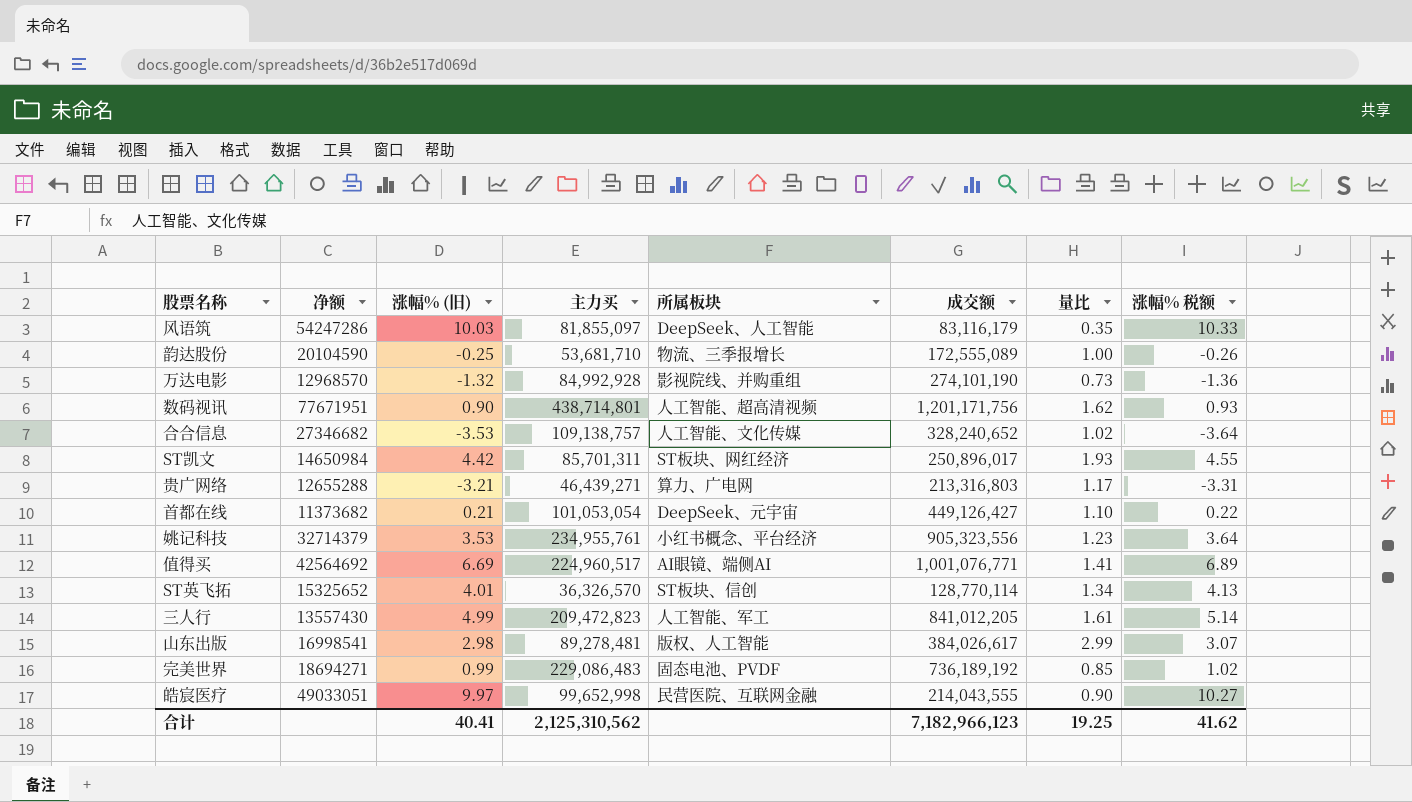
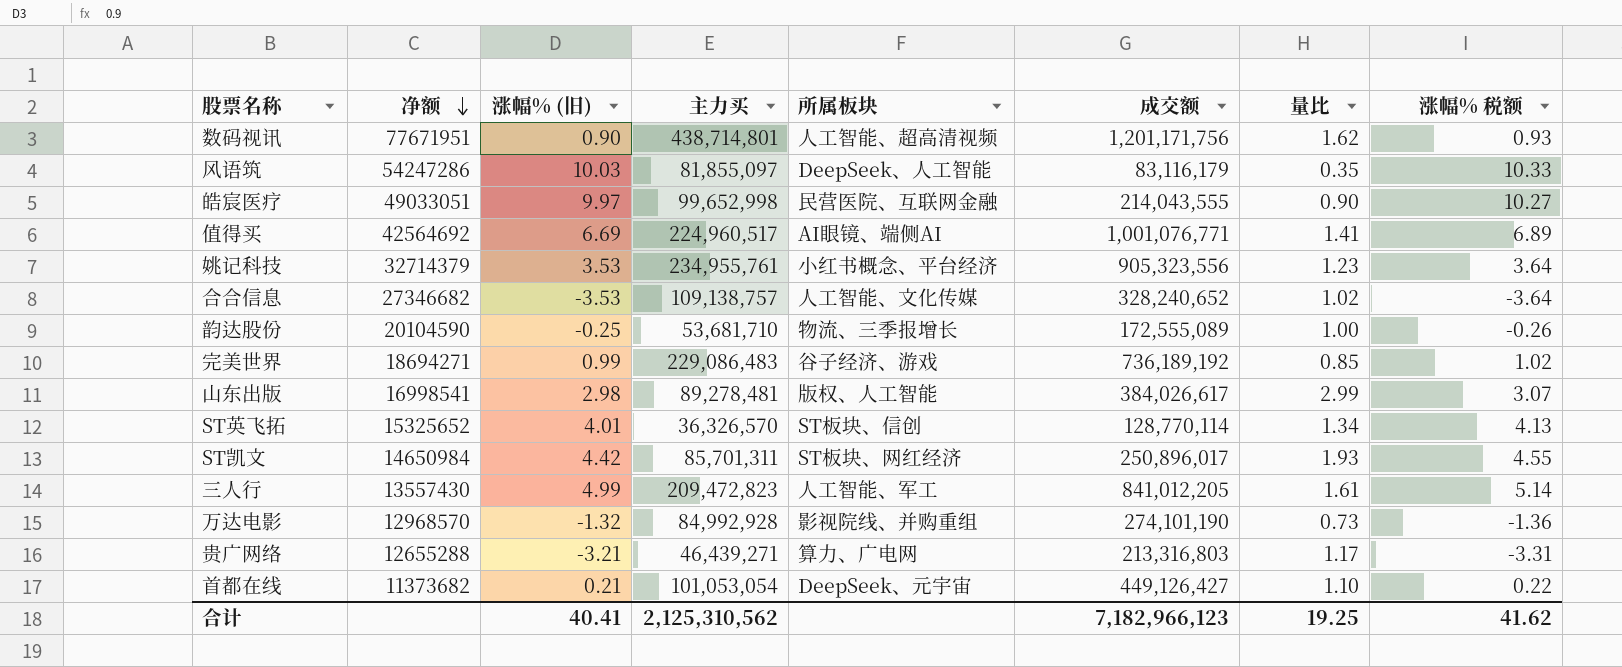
row order: none -> 净额 descending
完美世界 | 所属板块: 固态电池、PVDF -> 谷子经济、游戏

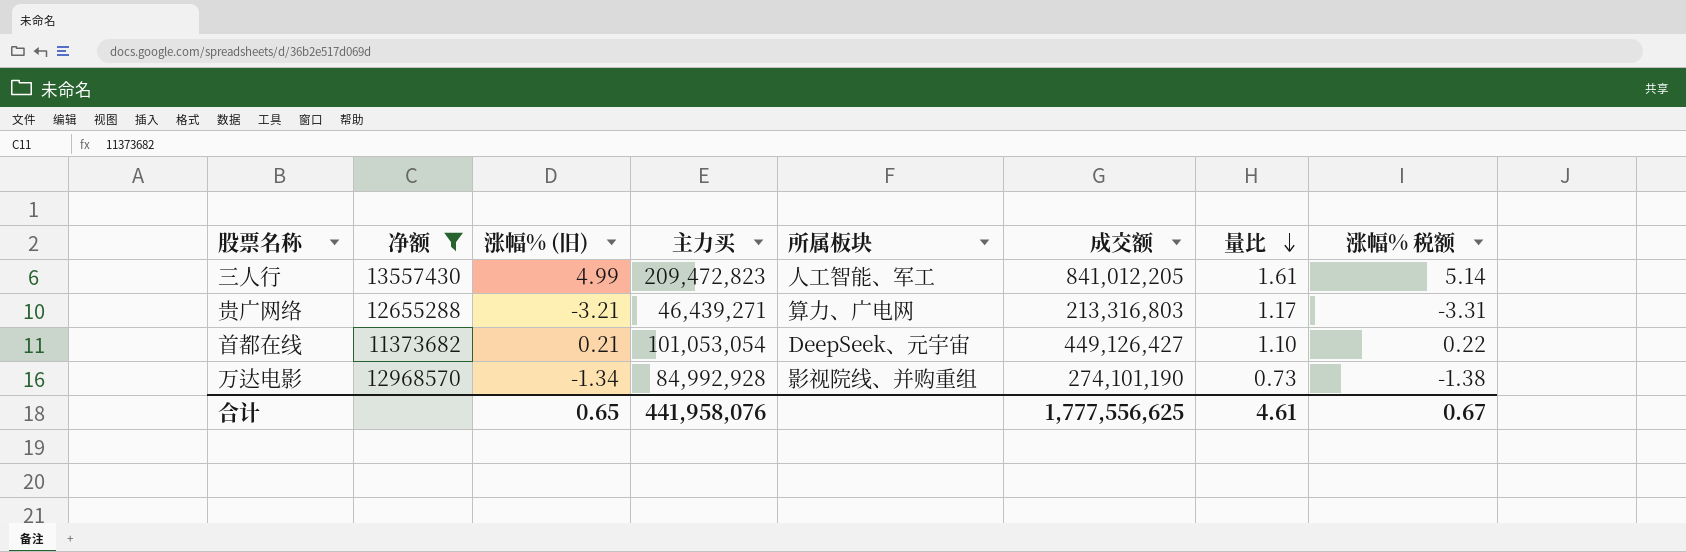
filter: none -> 净额 <= 13557430
row order: 净额 descending -> 量比 descending
万达电影 | 涨幅% (旧): -1.32 -> -1.34
万达电影 | 涨幅% 税额: -1.36 -> -1.38
合计 | 涨幅% (旧): 40.41 -> 0.65
合计 | 主力买: 2,125,310,562 -> 441,958,076
合计 | 成交额: 7,182,966,123 -> 1,777,556,625
合计 | 量比: 19.25 -> 4.61
合计 | 涨幅% 税额: 41.62 -> 0.67

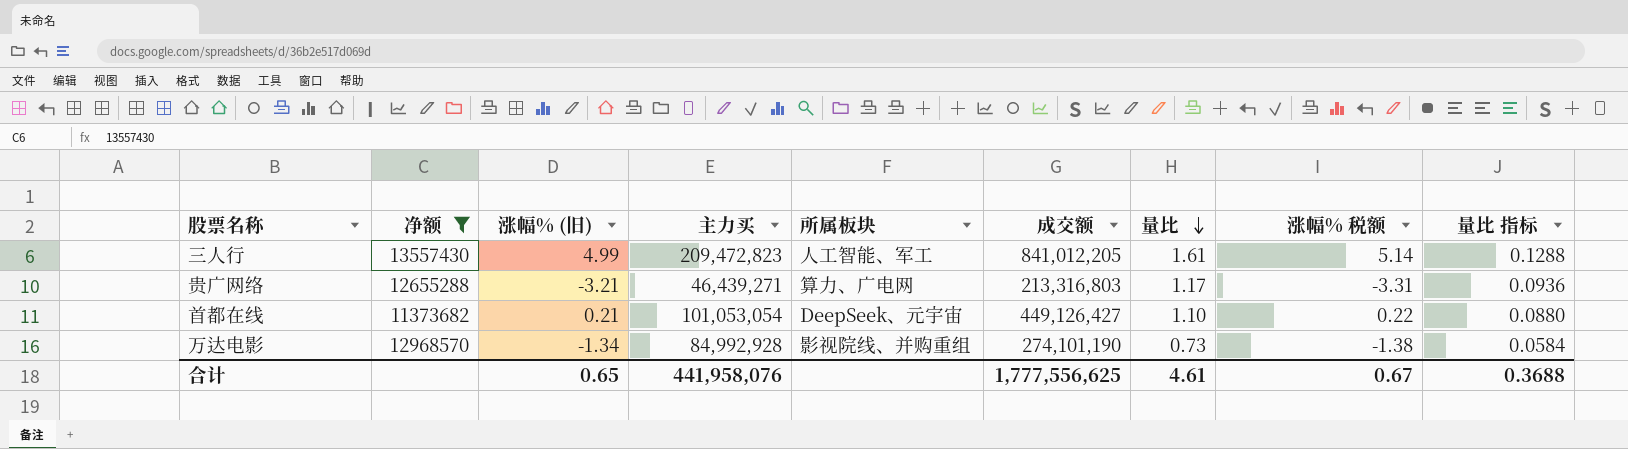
column 量比 指标 | formula: none -> [量比] * 0.08

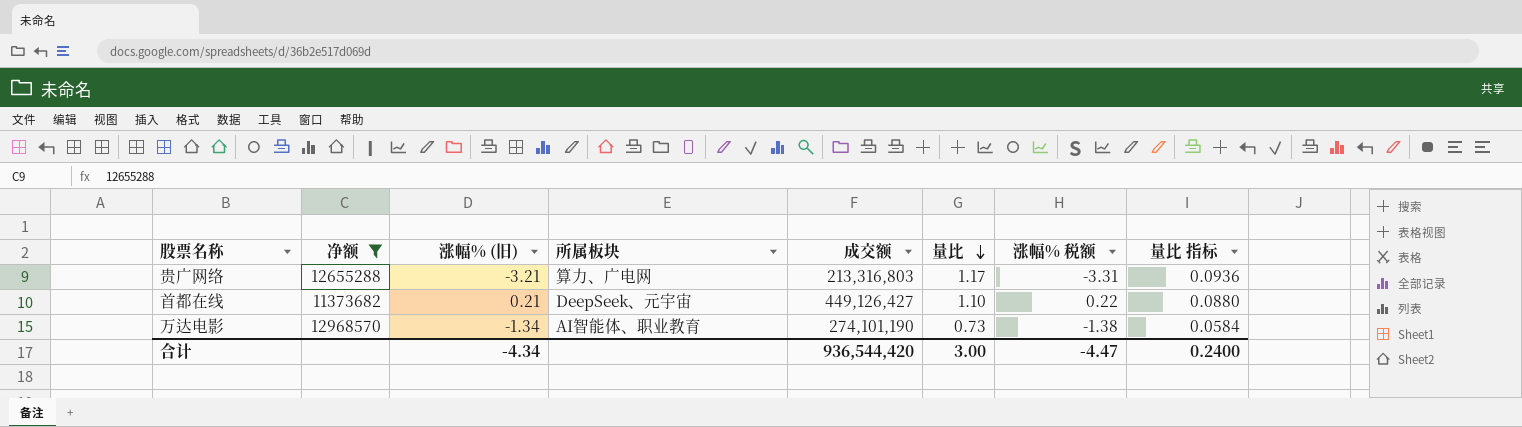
column 主力买 | position: 4 -> none
row 三人行: 13557430 | 4.99 | 209,472,823 | 人工智能、军工 | 841,012,205 | 1.61 | 5.14 | 0.1288 -> none
万达电影 | 所属板块: 影视院线、并购重组 -> AI智能体、职业教育
合计 | 涨幅% (旧): 0.65 -> -4.34
合计 | 成交额: 1,777,556,625 -> 936,544,420
合计 | 量比: 4.61 -> 3.00
合计 | 涨幅% 税额: 0.67 -> -4.47
合计 | 量比 指标: 0.3688 -> 0.2400

